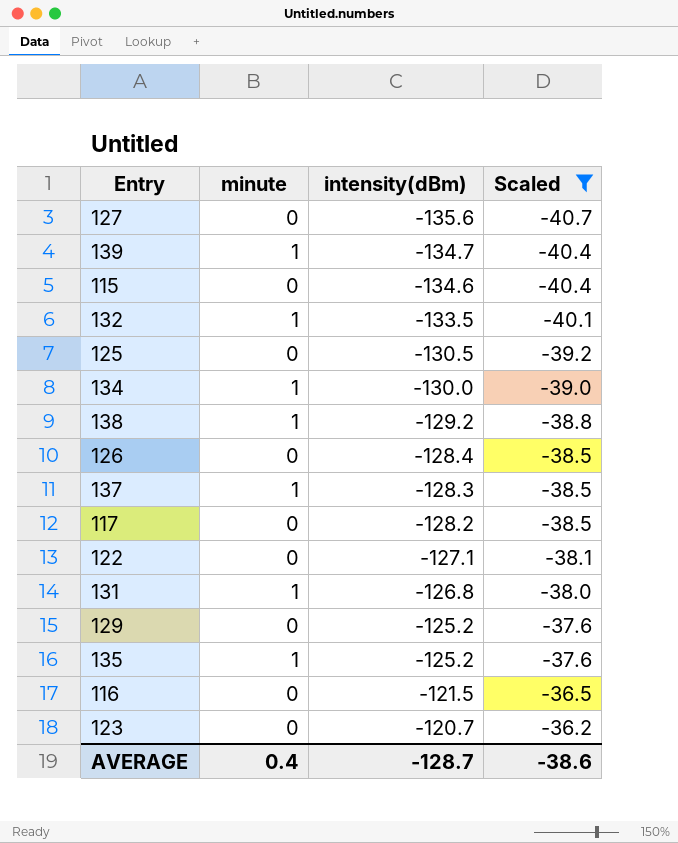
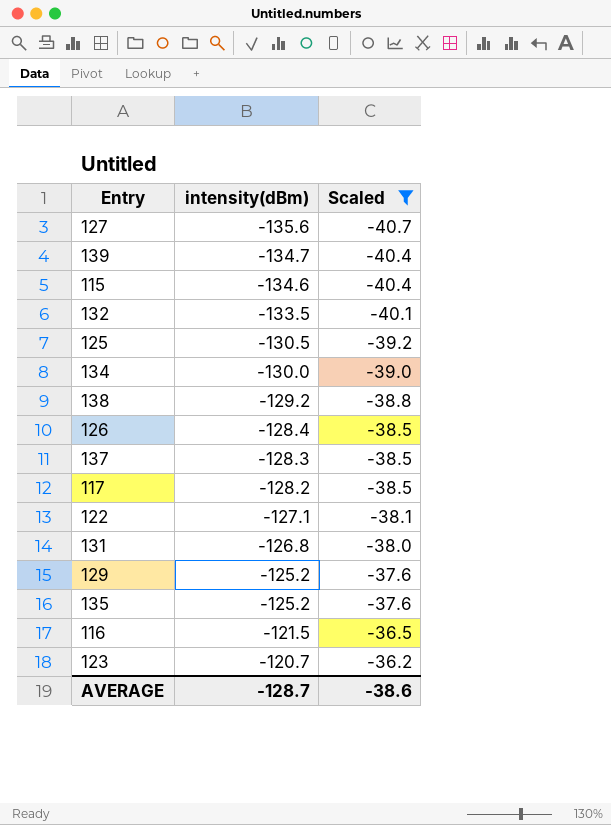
column minute | position: 2 -> none

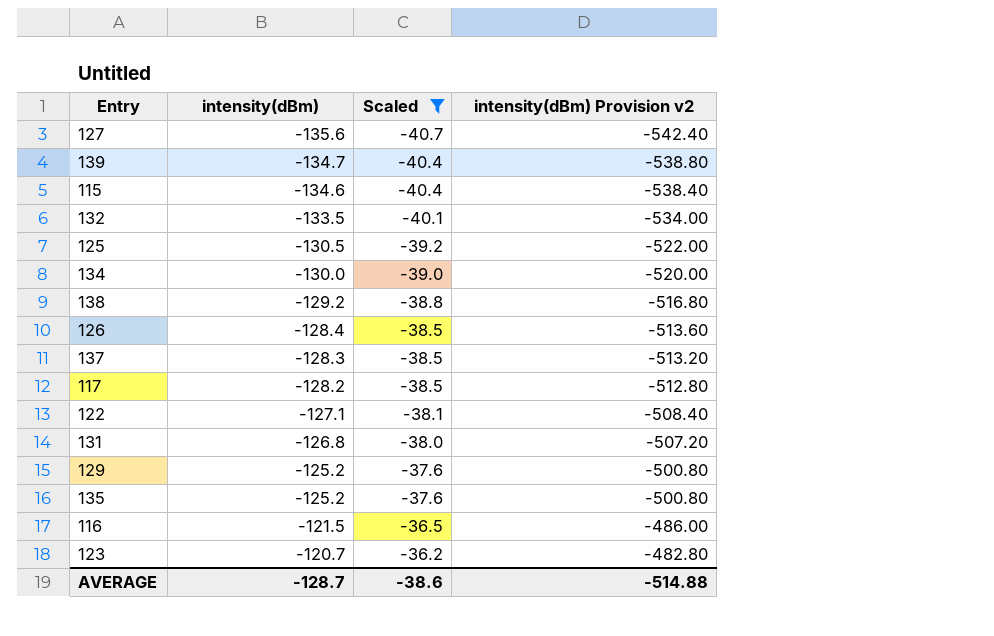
column intensity(dBm) Provision v2 | formula: none -> [intensity(dBm)] * 4

